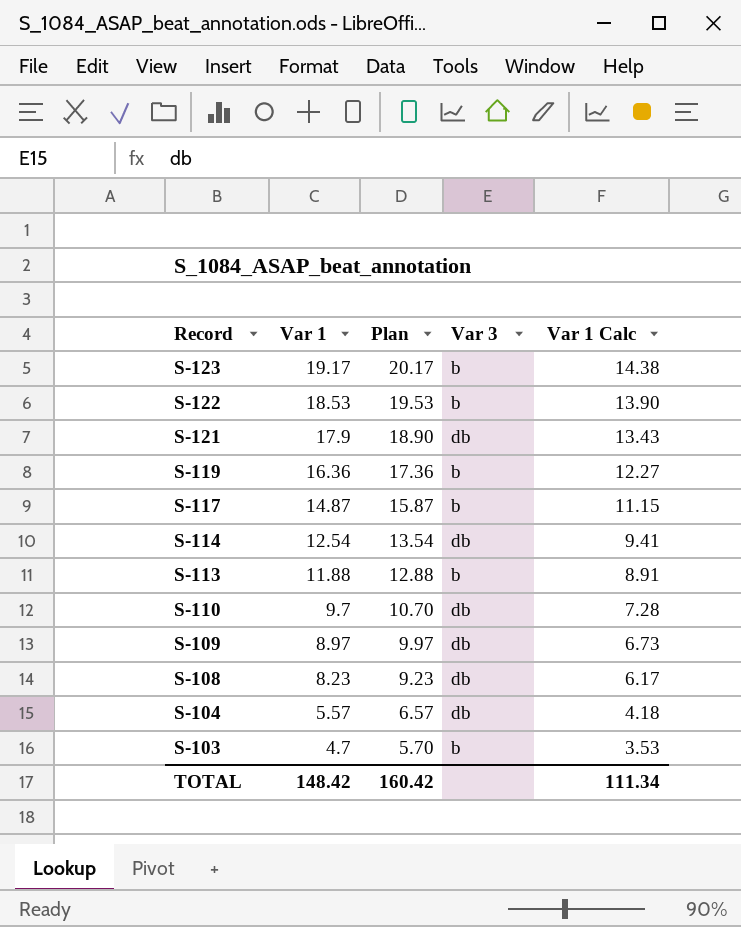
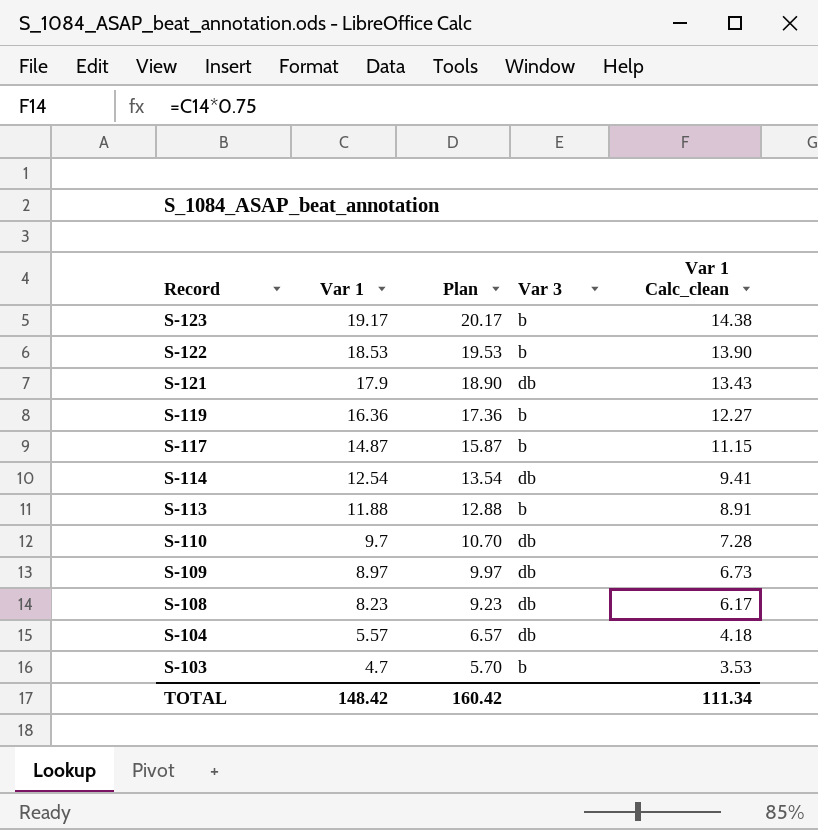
column name: Var 1 Calc -> Var 1 Calc_clean

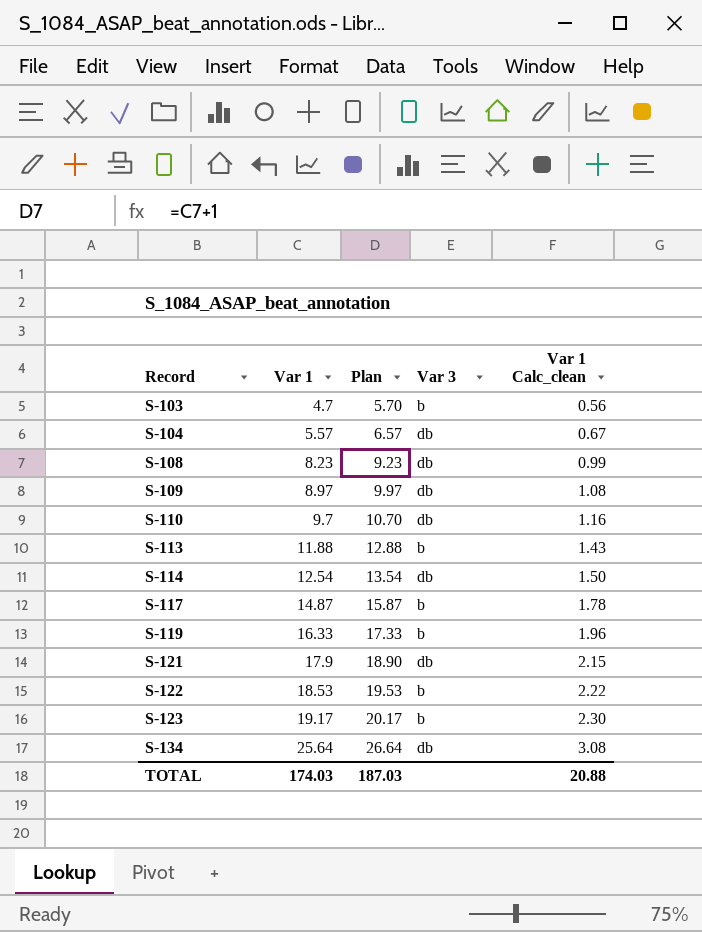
row order: Record descending -> Record ascending
column Var 1 Calc_clean | formula: [Var 1] * 0.75 -> [Var 1] * 0.12
S-119 | Var 1: 16.36 -> 16.33
S-119 | Plan: 17.36 -> 17.33
row S-134: none -> 25.64 | 26.64 | db | 3.08
TOTAL | Var 1: 148.42 -> 174.03
TOTAL | Plan: 160.42 -> 187.03
TOTAL | Var 1 Calc_clean: 111.34 -> 20.88

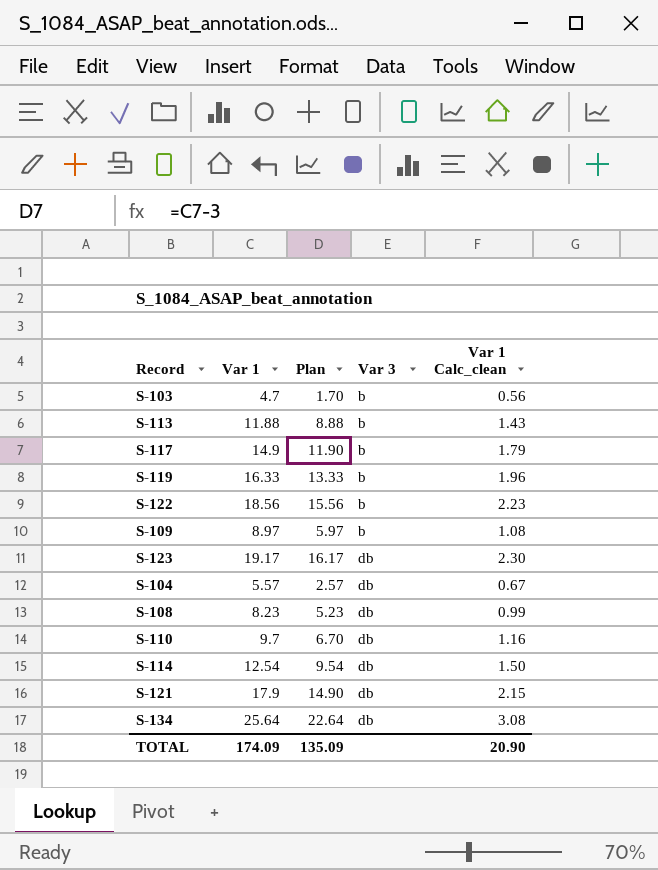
row order: Record ascending -> Var 3 ascending
column Plan | formula: [Var 1] + 1 -> [Var 1] - 3
S-117 | Var 1: 14.87 -> 14.9
S-117 | Var 1 Calc_clean: 1.78 -> 1.79
S-122 | Var 1: 18.53 -> 18.56
S-122 | Var 1 Calc_clean: 2.22 -> 2.23
S-109 | Var 3: db -> b
S-123 | Var 3: b -> db
TOTAL | Var 1: 174.03 -> 174.09
TOTAL | Plan: 187.03 -> 135.09
TOTAL | Var 1 Calc_clean: 20.88 -> 20.90

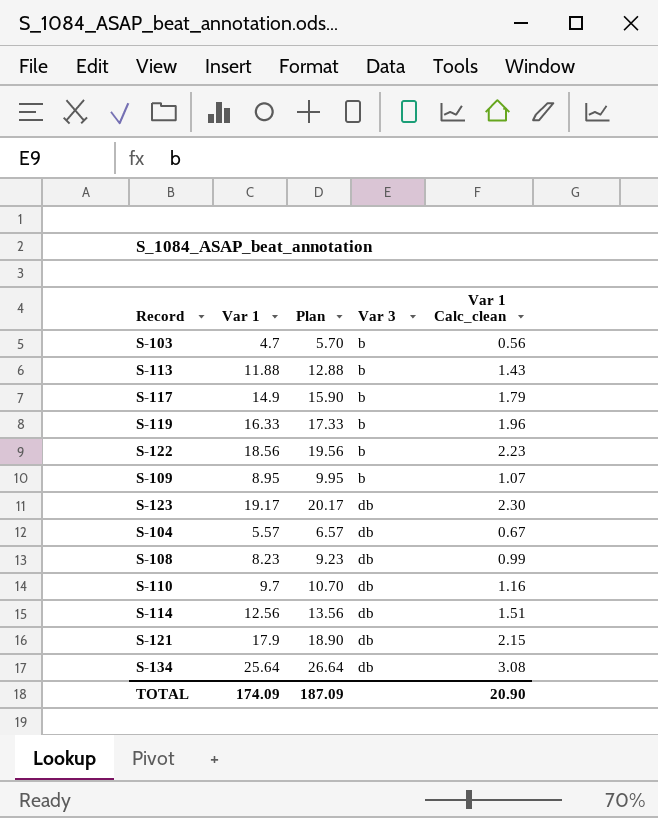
column Plan | formula: [Var 1] - 3 -> [Var 1] + 1
S-109 | Var 1: 8.97 -> 8.95
S-109 | Var 1 Calc_clean: 1.08 -> 1.07
S-114 | Var 1: 12.54 -> 12.56
S-114 | Var 1 Calc_clean: 1.50 -> 1.51
TOTAL | Plan: 135.09 -> 187.09

